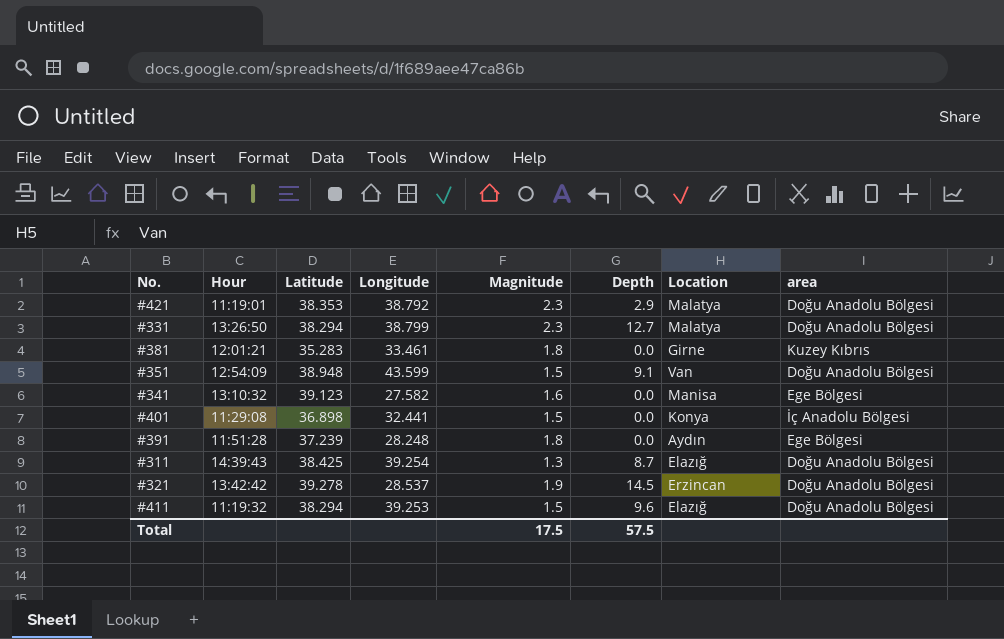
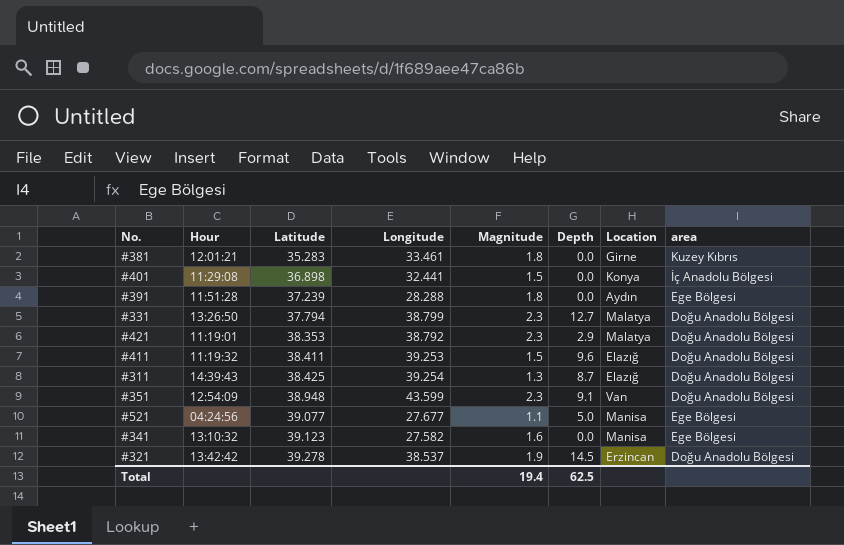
row order: none -> Latitude ascending
#391 | Longitude: 28.248 -> 28.288
#331 | Latitude: 38.294 -> 37.794
#411 | Latitude: 38.294 -> 38.411
#351 | Magnitude: 1.5 -> 2.3
row #521: none -> 04:24:56 | 39.077 | 27.677 | 1.1 | 5.0 | Manisa | Ege Bölgesi
#321 | Longitude: 28.537 -> 38.537
Total | Magnitude: 17.5 -> 19.4
Total | Depth: 57.5 -> 62.5

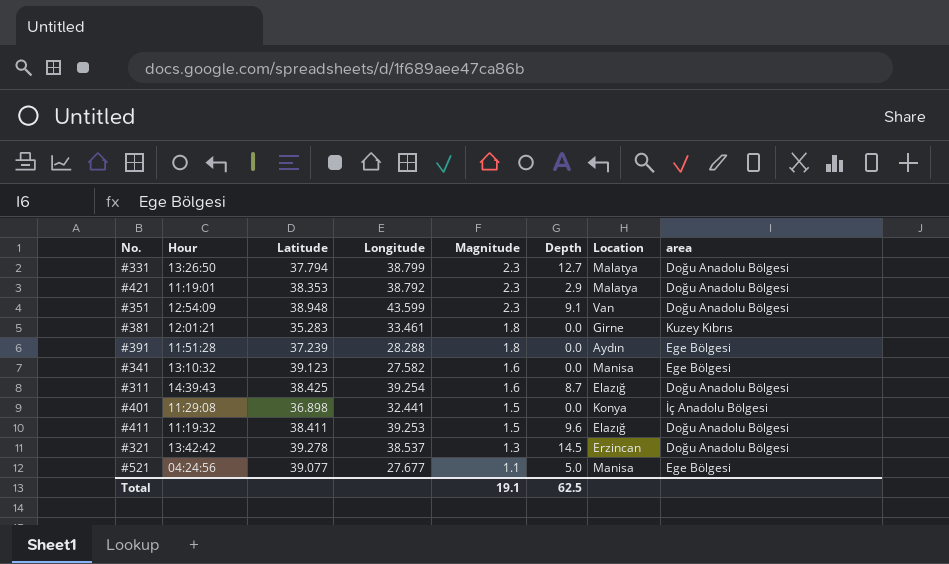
row order: Latitude ascending -> Magnitude descending
#311 | Magnitude: 1.3 -> 1.6
#321 | Magnitude: 1.9 -> 1.3
Total | Magnitude: 19.4 -> 19.1

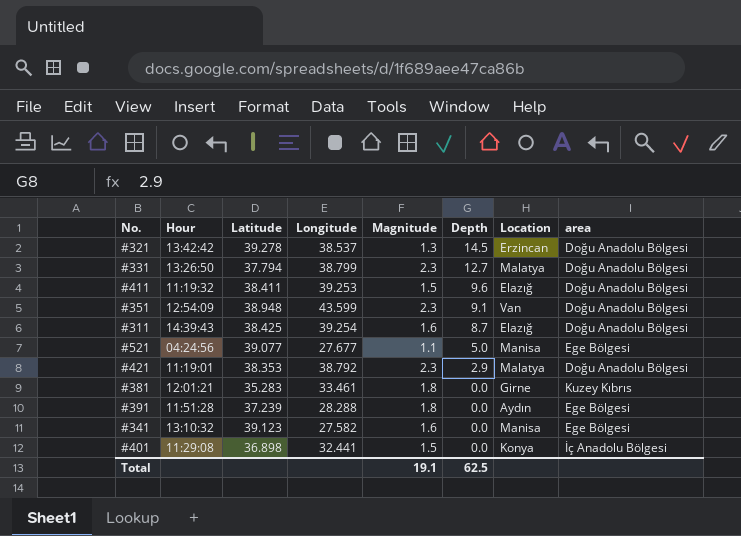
row order: Magnitude descending -> Depth descending

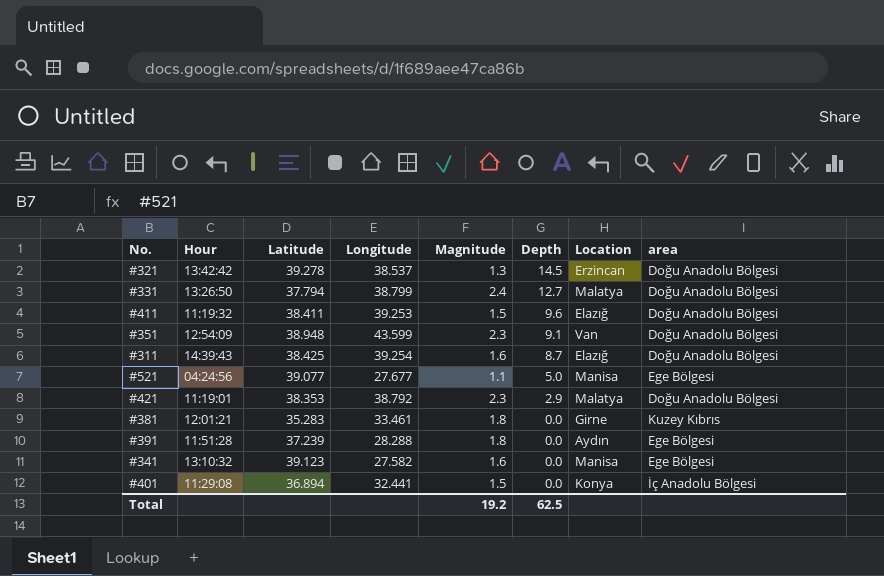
#331 | Magnitude: 2.3 -> 2.4
#401 | Latitude: 36.898 -> 36.894
Total | Magnitude: 19.1 -> 19.2

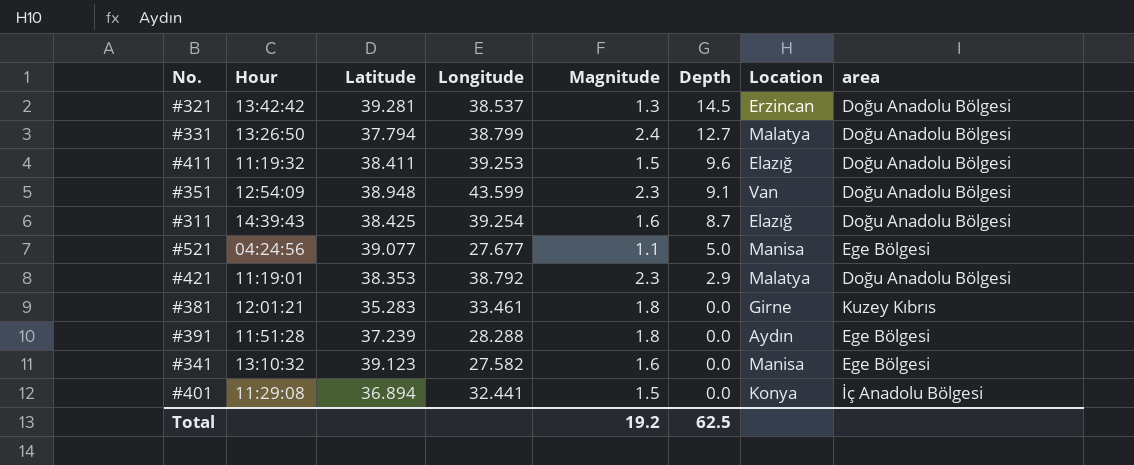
#321 | Latitude: 39.278 -> 39.281

